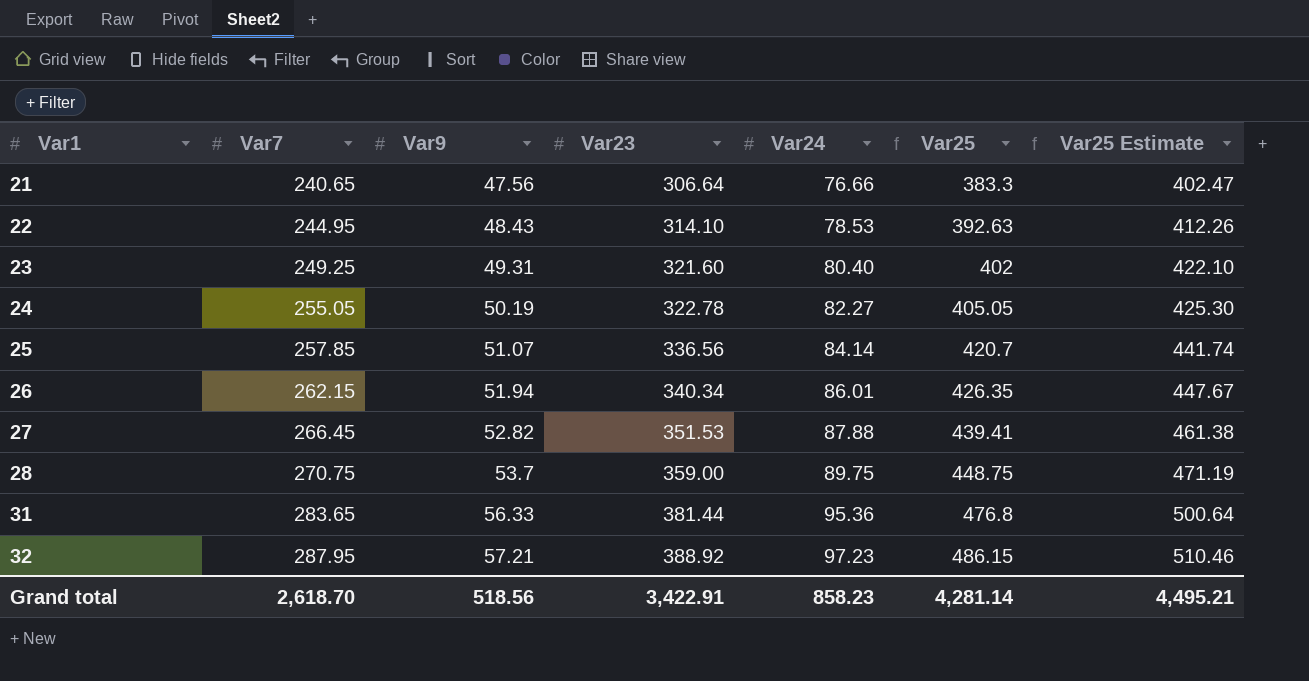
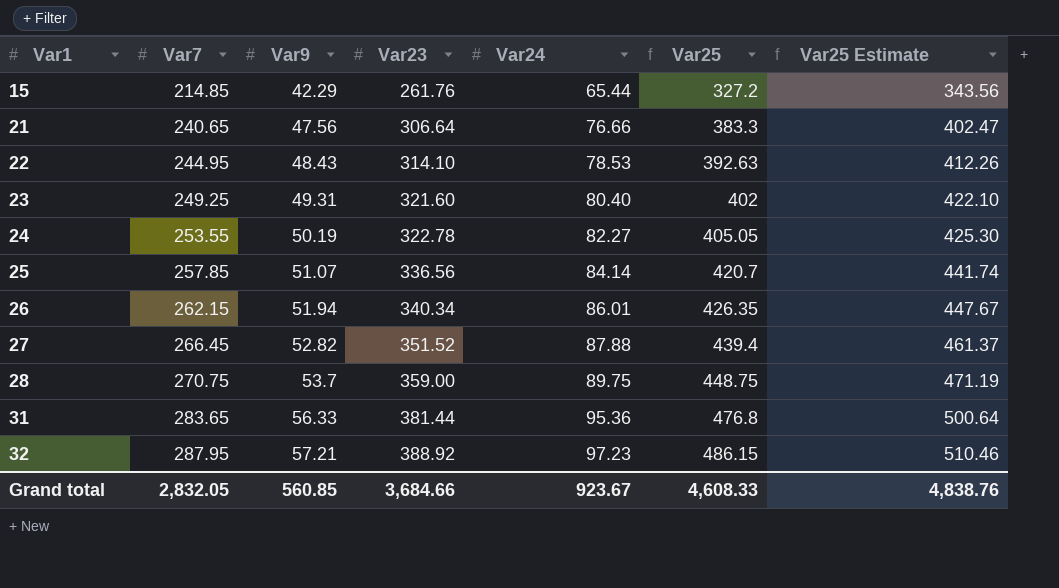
row 15: none -> 214.85 | 42.29 | 261.76 | 65.44 | 327.2 | 343.56
24 | Var7: 255.05 -> 253.55
27 | Var23: 351.53 -> 351.52
27 | Var25: 439.41 -> 439.4
27 | Var25 Estimate: 461.38 -> 461.37
Grand total | Var7: 2,618.70 -> 2,832.05
Grand total | Var9: 518.56 -> 560.85
Grand total | Var23: 3,422.91 -> 3,684.66
Grand total | Var24: 858.23 -> 923.67
Grand total | Var25: 4,281.14 -> 4,608.33
Grand total | Var25 Estimate: 4,495.21 -> 4,838.76

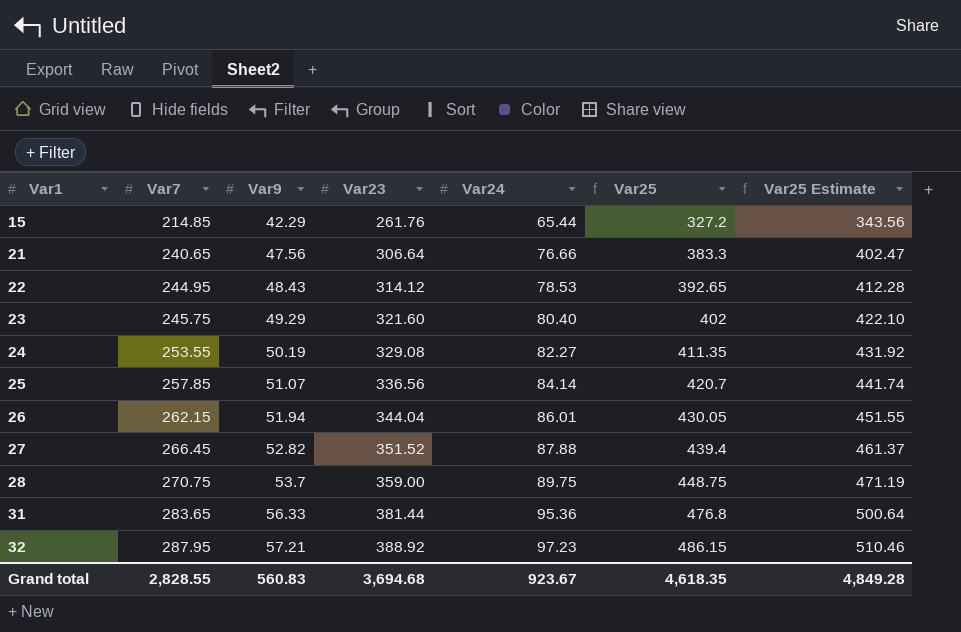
22 | Var23: 314.10 -> 314.12
22 | Var25: 392.63 -> 392.65
22 | Var25 Estimate: 412.26 -> 412.28
23 | Var7: 249.25 -> 245.75
23 | Var9: 49.31 -> 49.29
24 | Var23: 322.78 -> 329.08
24 | Var25: 405.05 -> 411.35
24 | Var25 Estimate: 425.30 -> 431.92
26 | Var23: 340.34 -> 344.04
26 | Var25: 426.35 -> 430.05
26 | Var25 Estimate: 447.67 -> 451.55
Grand total | Var7: 2,832.05 -> 2,828.55
Grand total | Var9: 560.85 -> 560.83
Grand total | Var23: 3,684.66 -> 3,694.68
Grand total | Var25: 4,608.33 -> 4,618.35
Grand total | Var25 Estimate: 4,838.76 -> 4,849.28

